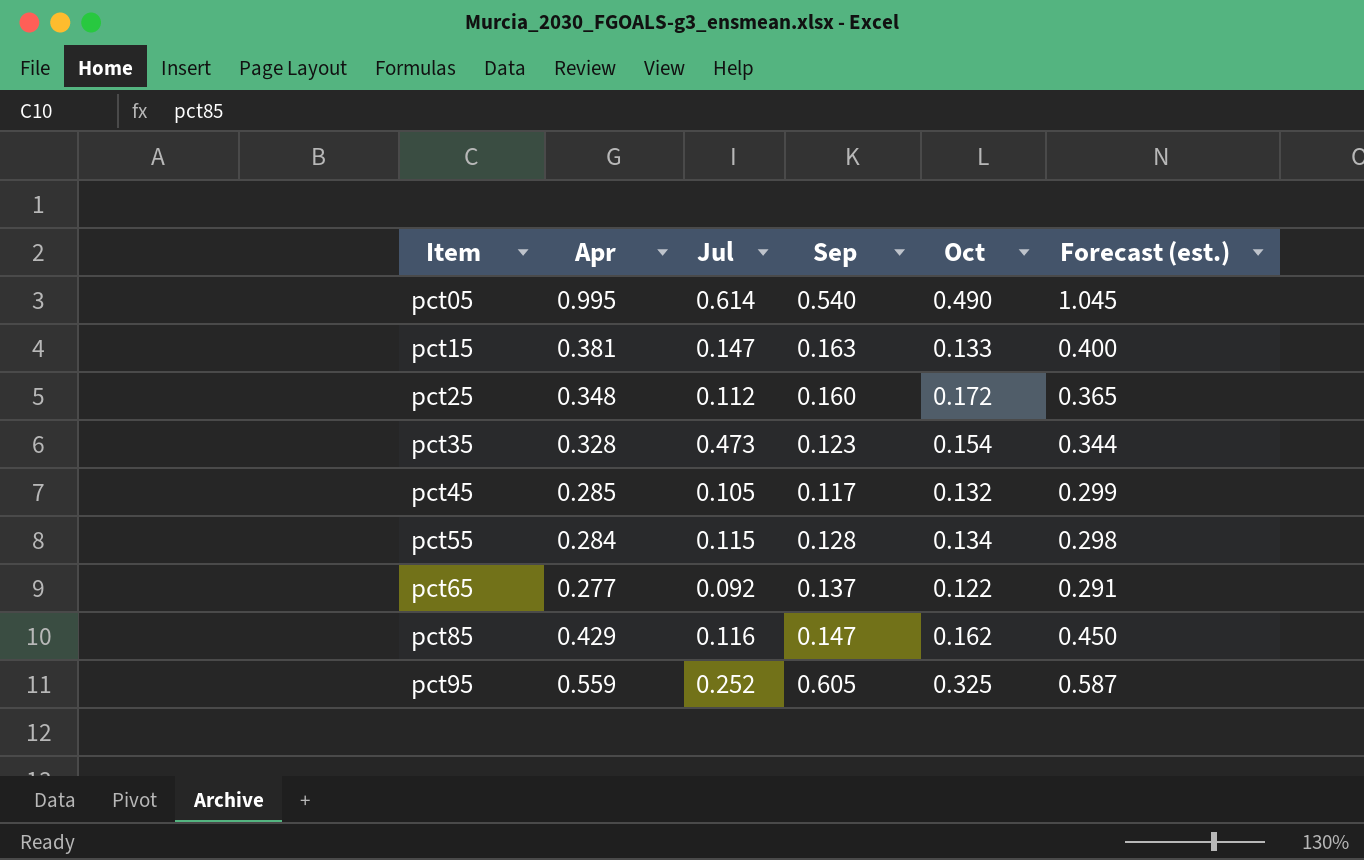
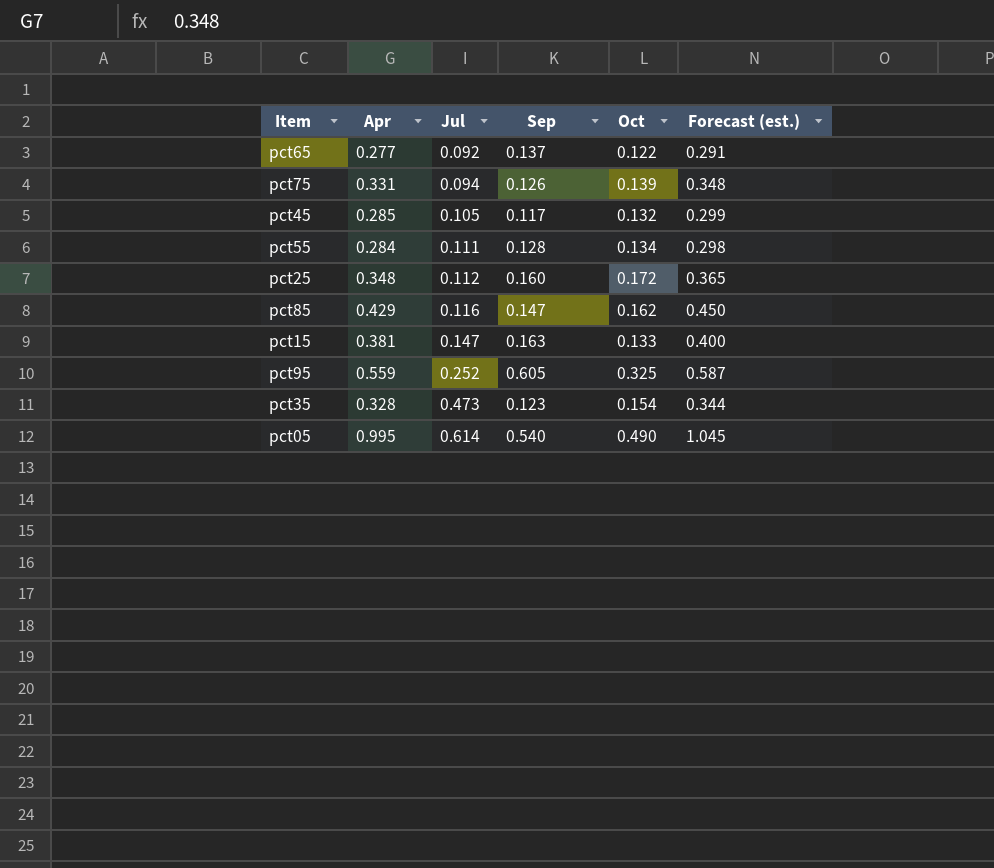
row order: Item ascending -> Jul ascending
row pct75: none -> 0.331 | 0.094 | 0.126 | 0.139 | 0.348
pct55 | Jul: 0.115 -> 0.111

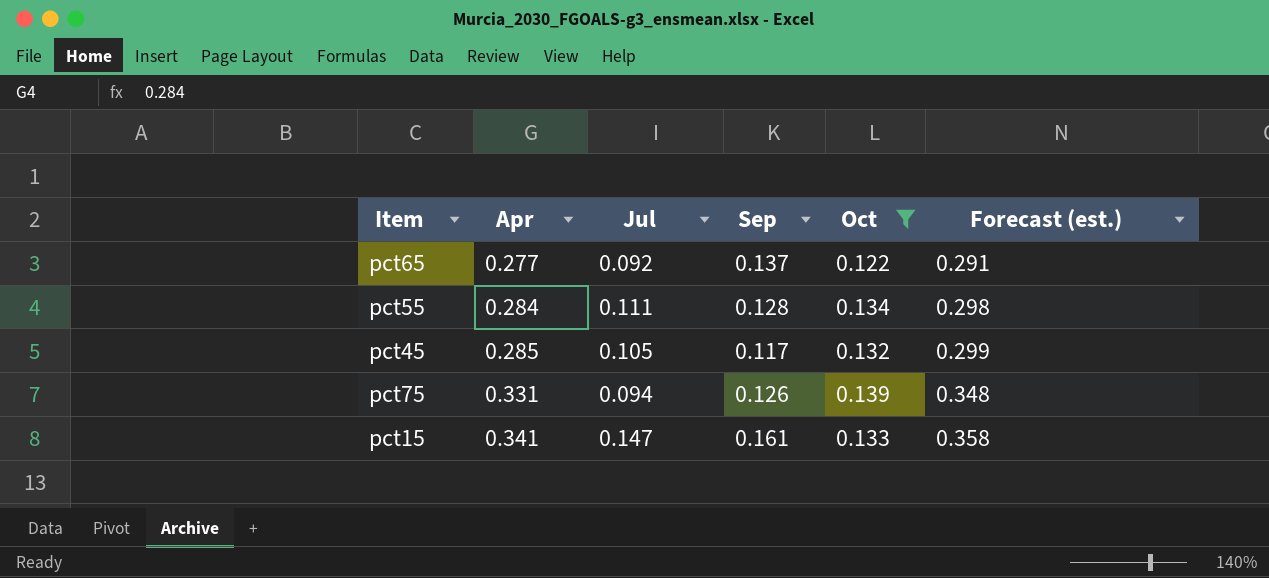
filter: none -> Oct <= 0.139
row order: Jul ascending -> Apr ascending
pct15 | Apr: 0.381 -> 0.341
pct15 | Sep: 0.163 -> 0.161
pct15 | Forecast (est.): 0.400 -> 0.358

